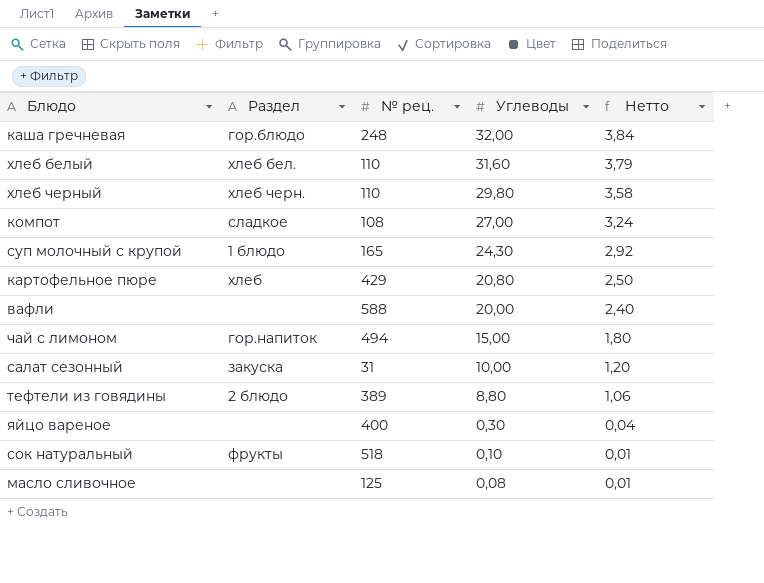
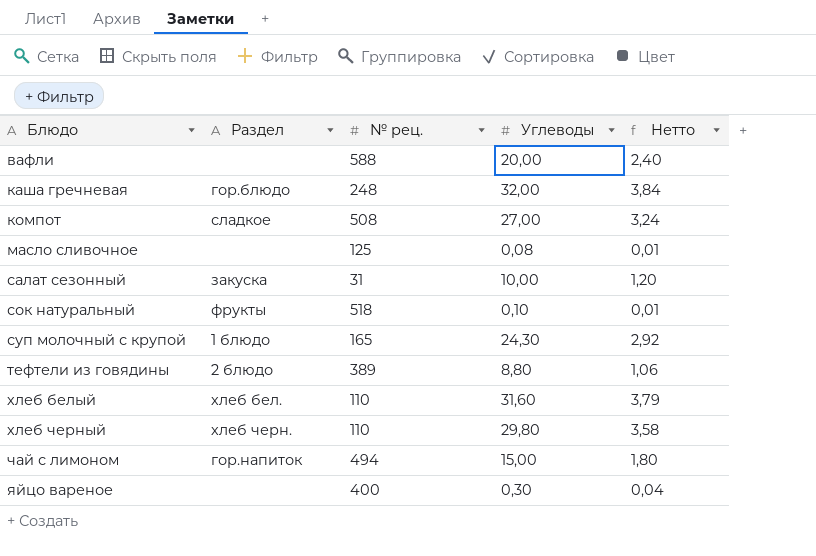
row order: Углеводы descending -> Блюдо ascending
row картофельное пюре: хлеб | 429 | 20,80 | 2,50 -> none
компот | № рец.: 108 -> 508

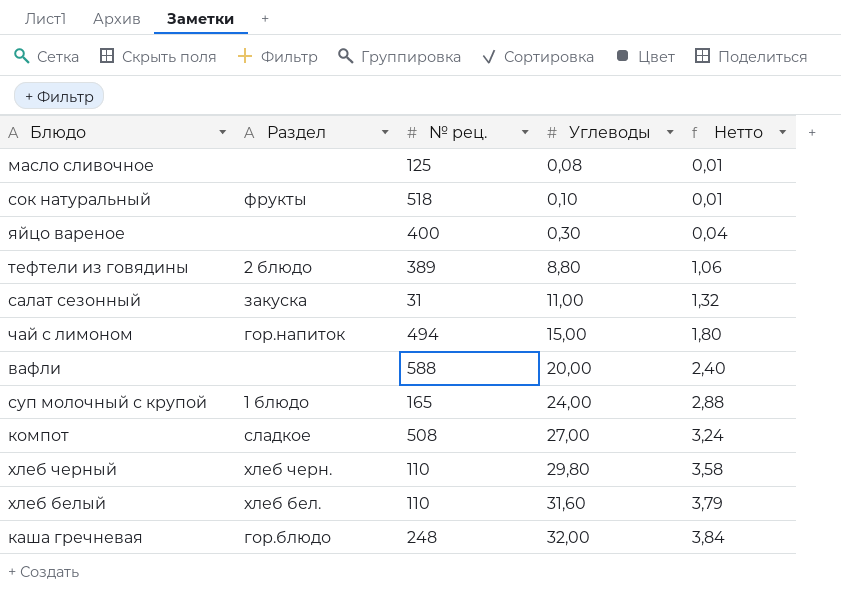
row order: Блюдо ascending -> Углеводы ascending
салат сезонный | Углеводы: 10,00 -> 11,00
салат сезонный | Нетто: 1,20 -> 1,32
суп молочный с крупой | Углеводы: 24,30 -> 24,00
суп молочный с крупой | Нетто: 2,92 -> 2,88

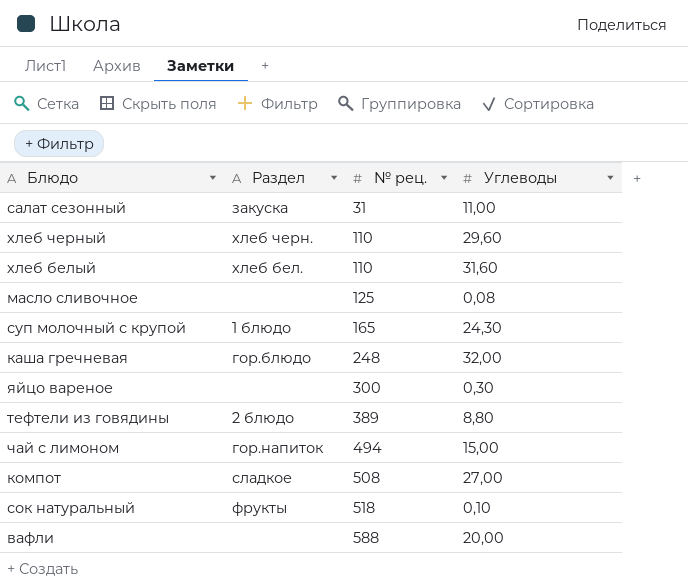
row order: Углеводы ascending -> № рец. ascending
column Нетто | formula: [Углеводы] * 0,12 -> none
хлеб черный | Углеводы: 29,80 -> 29,60
суп молочный с крупой | Углеводы: 24,00 -> 24,30
яйцо вареное | № рец.: 400 -> 300

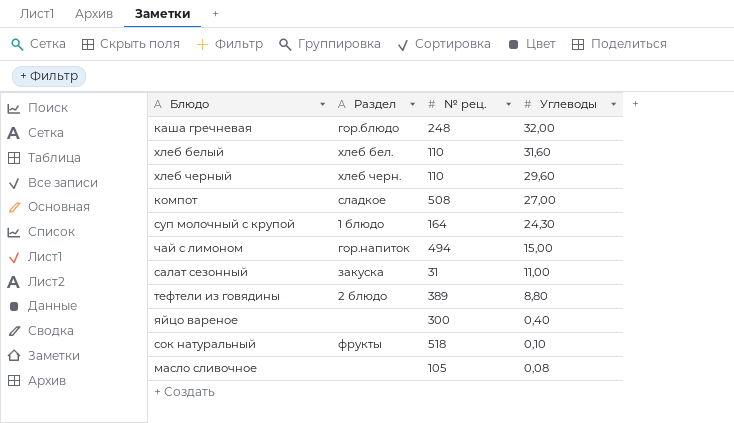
row order: № рец. ascending -> Углеводы descending
row вафли: none | 588 | 20,00 -> none
суп молочный с крупой | № рец.: 165 -> 164
яйцо вареное | Углеводы: 0,30 -> 0,40
масло сливочное | № рец.: 125 -> 105

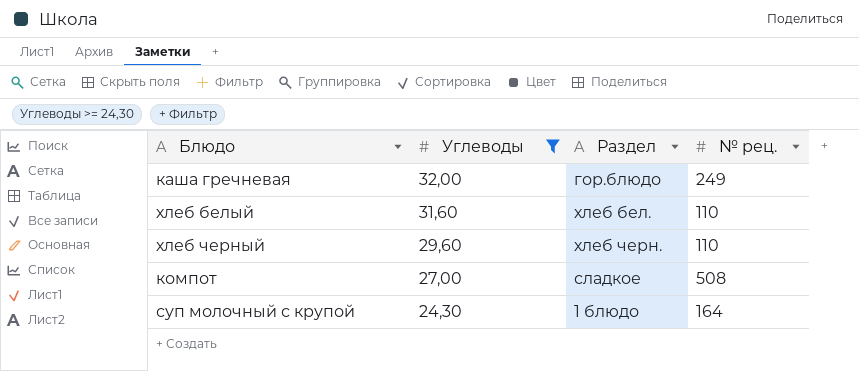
filter: none -> Углеводы >= 24,30
column Углеводы | position: 4 -> 2
каша гречневая | № рец.: 248 -> 249

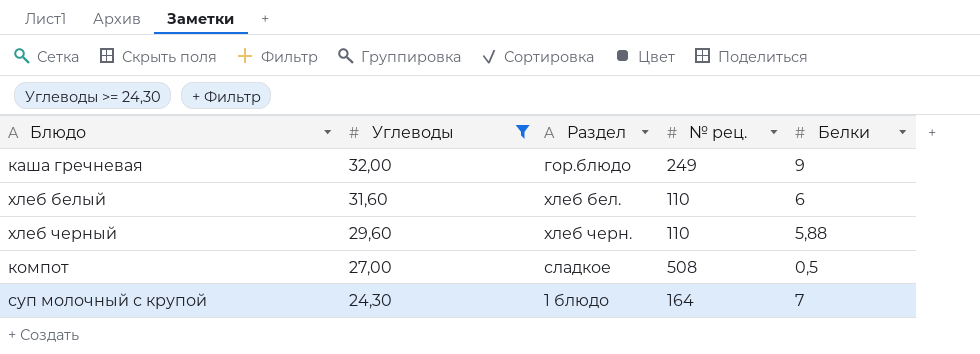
column Белки | position: none -> 5

